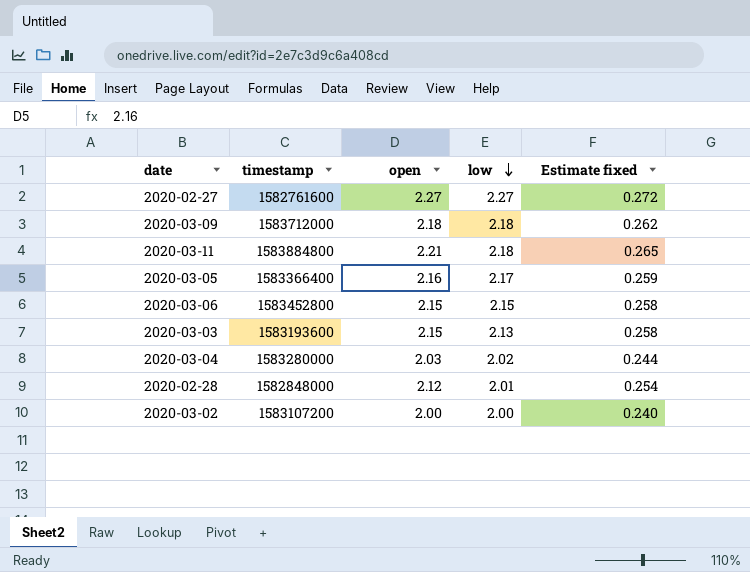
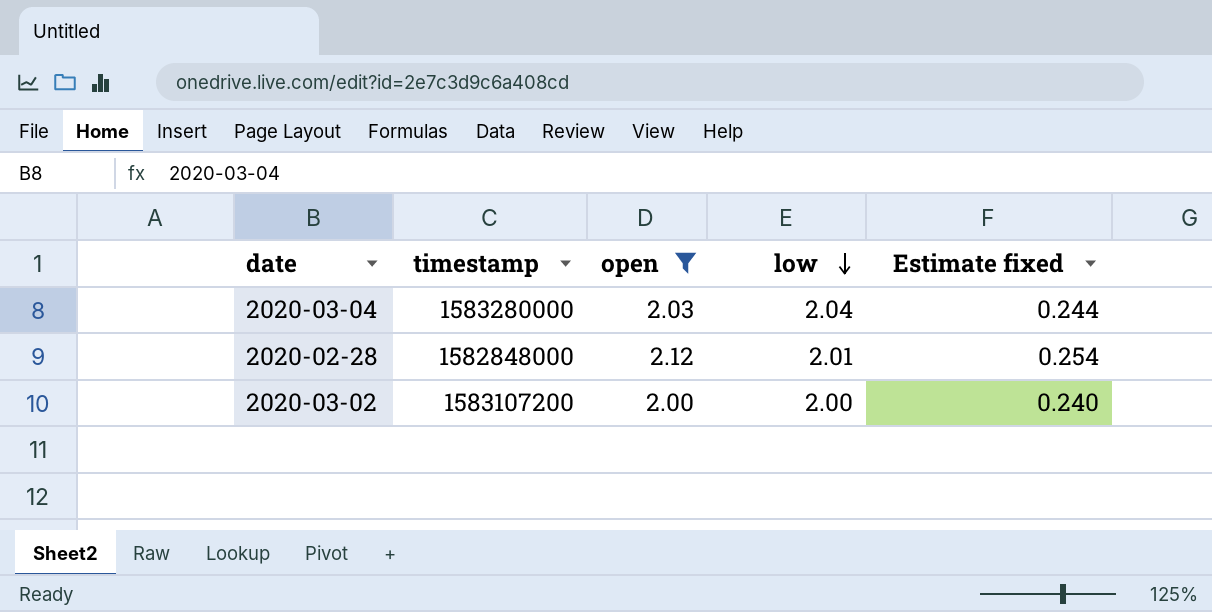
filter: none -> open <= 2.12
2020-03-04 | low: 2.02 -> 2.04

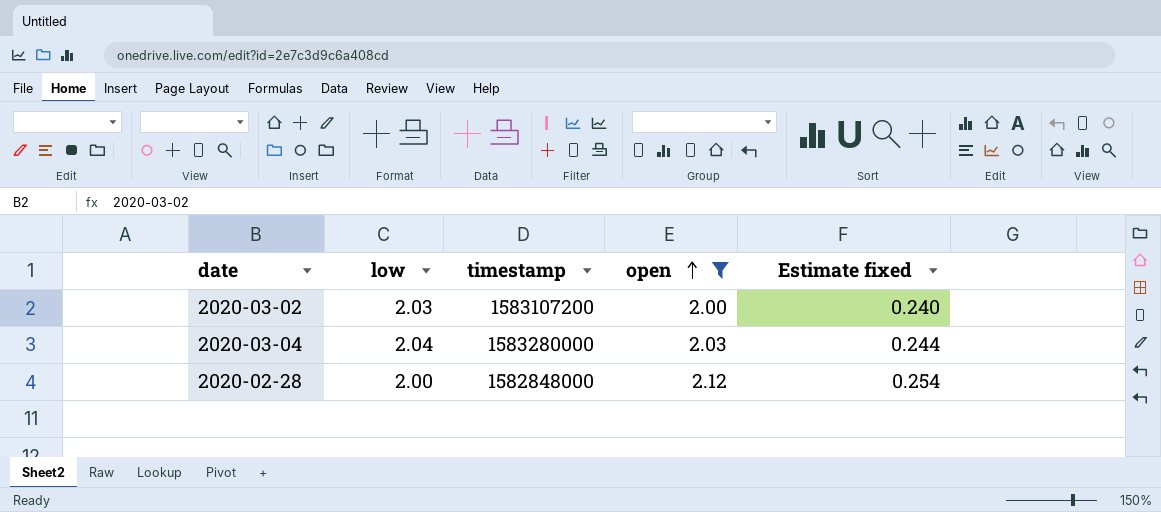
row order: low descending -> open ascending
column low | position: 4 -> 2
2020-03-02 | low: 2.00 -> 2.03
2020-02-28 | low: 2.01 -> 2.00

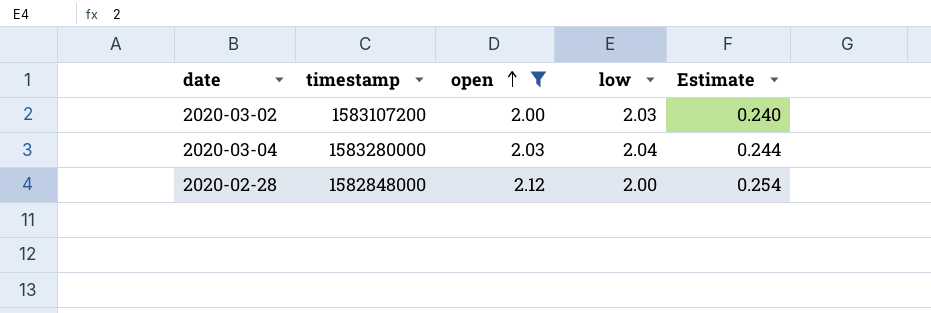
column low | position: 2 -> 4
column name: Estimate fixed -> Estimate

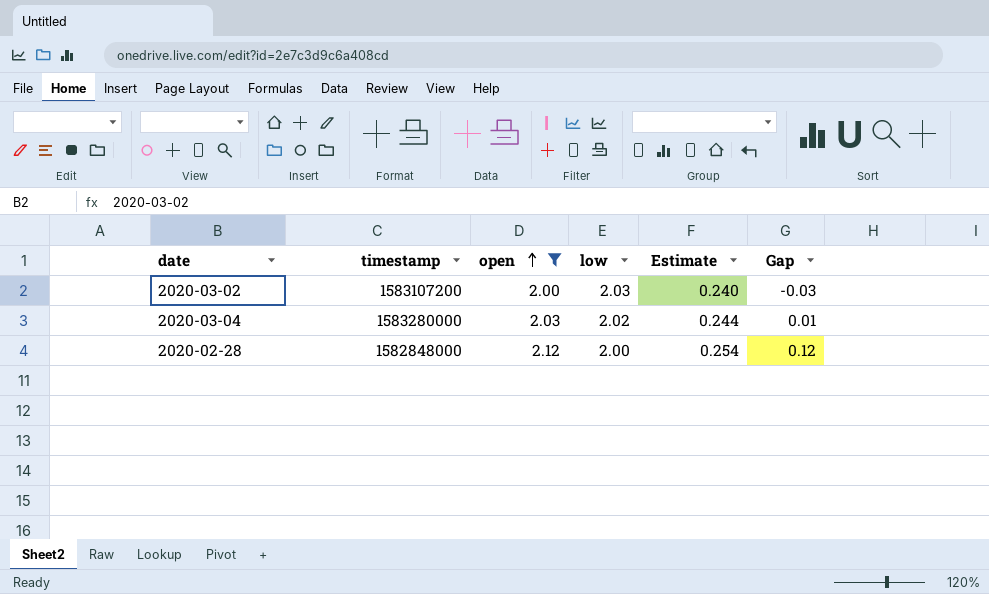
column Gap | formula: none -> [open] - [low]
2020-03-04 | low: 2.04 -> 2.02

